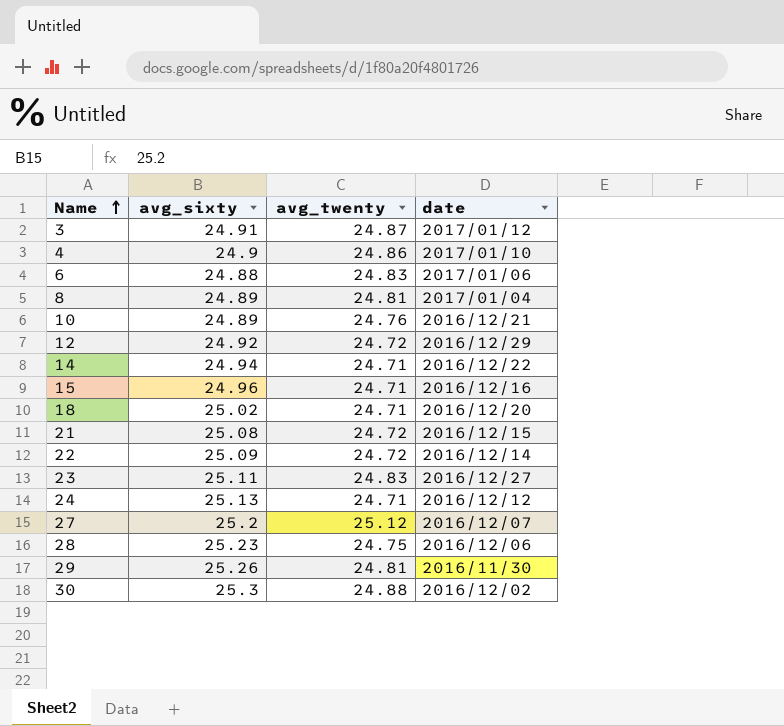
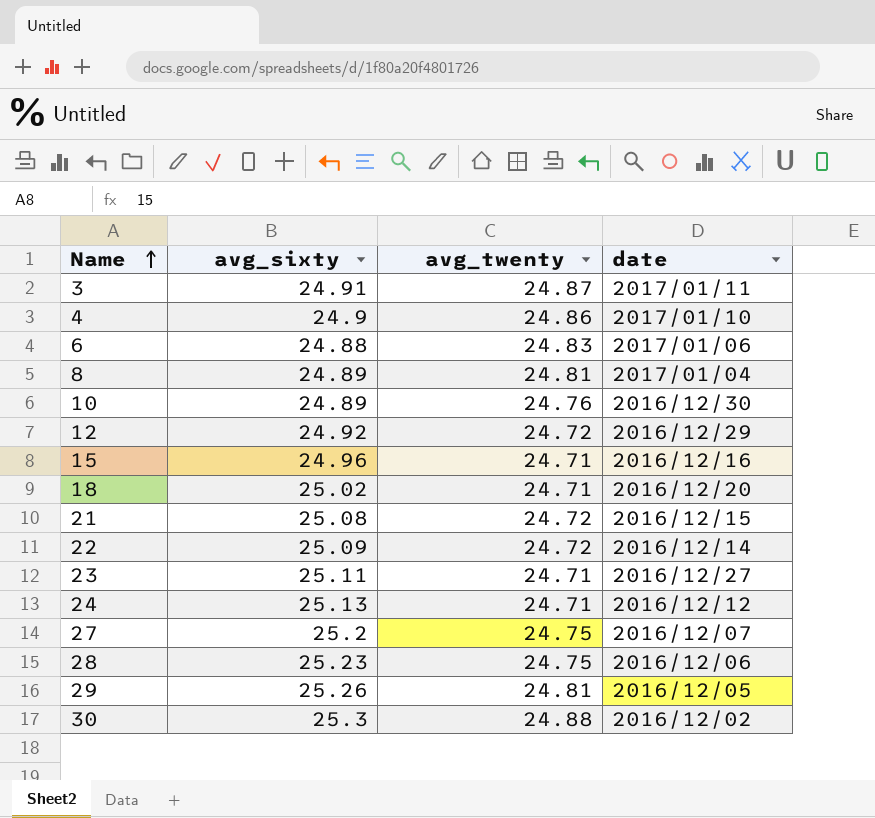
row 14: 24.94 | 24.71 | 2016/12/22 -> none
3 | date: 2017/01/12 -> 2017/01/11
10 | date: 2016/12/21 -> 2016/12/30
23 | avg_twenty: 24.83 -> 24.71
27 | avg_twenty: 25.12 -> 24.75
29 | date: 2016/11/30 -> 2016/12/05

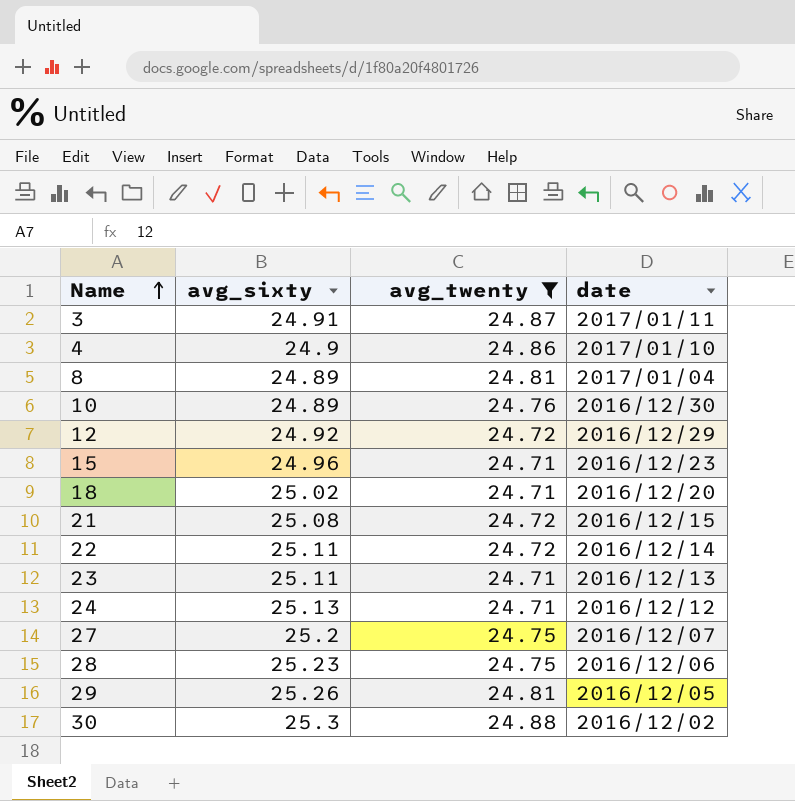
filter: none -> avg_twenty != 24.83
15 | date: 2016/12/16 -> 2016/12/23
22 | avg_sixty: 25.09 -> 25.11
23 | date: 2016/12/27 -> 2016/12/13

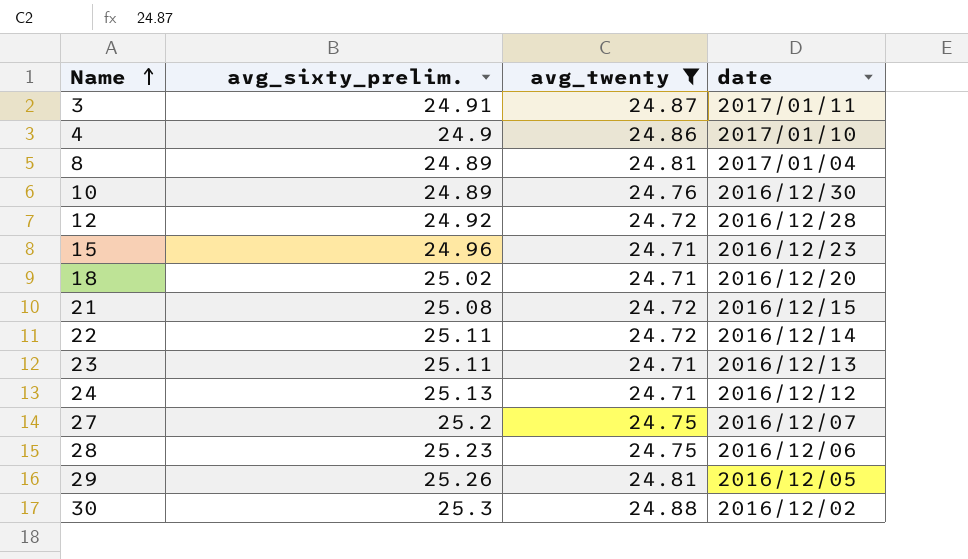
column name: avg_sixty -> avg_sixty_prelim.
12 | date: 2016/12/29 -> 2016/12/28

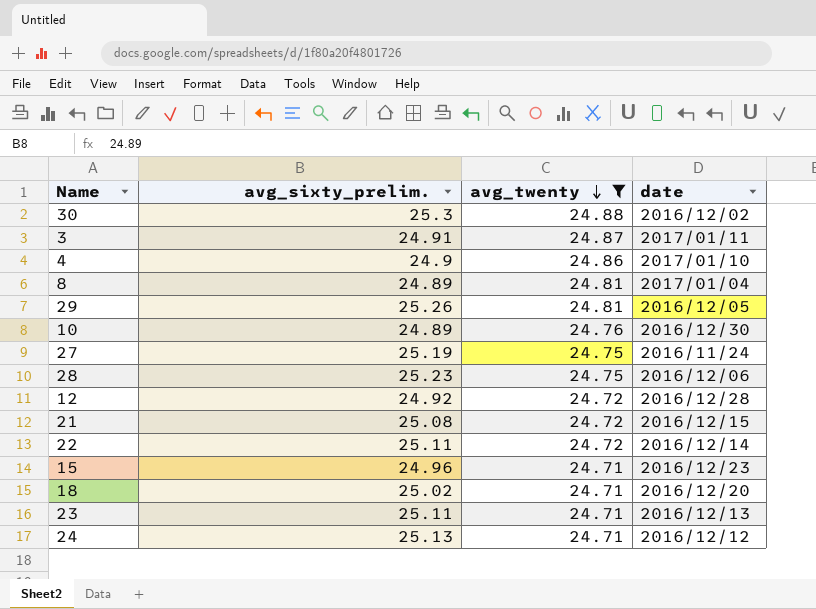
row order: Name ascending -> avg_twenty descending
27 | avg_sixty_prelim.: 25.2 -> 25.19
27 | date: 2016/12/07 -> 2016/11/24

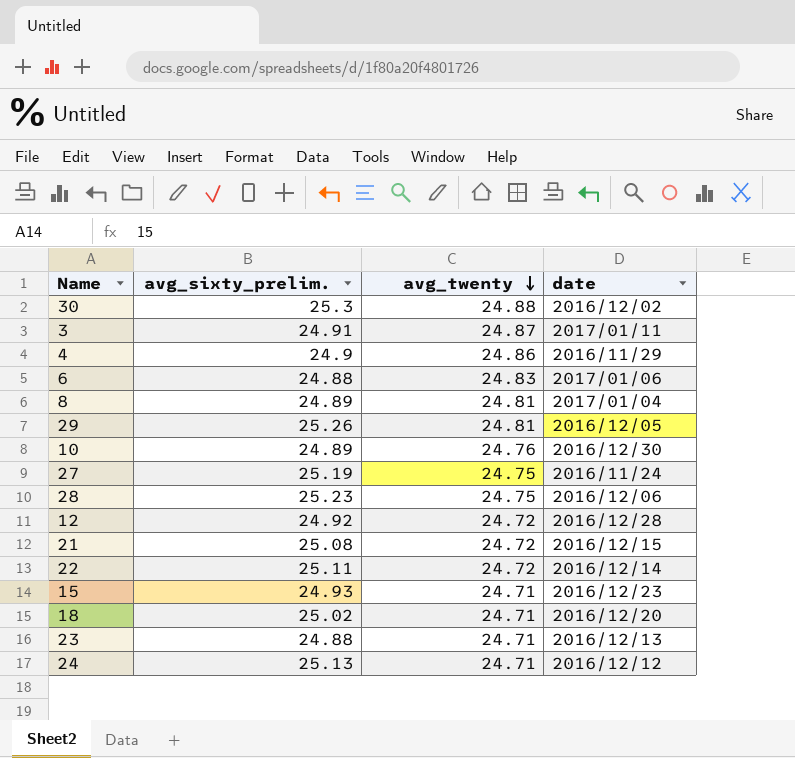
filter: avg_twenty != 24.83 -> none
4 | date: 2017/01/10 -> 2016/11/29
15 | avg_sixty_prelim.: 24.96 -> 24.93
23 | avg_sixty_prelim.: 25.11 -> 24.88

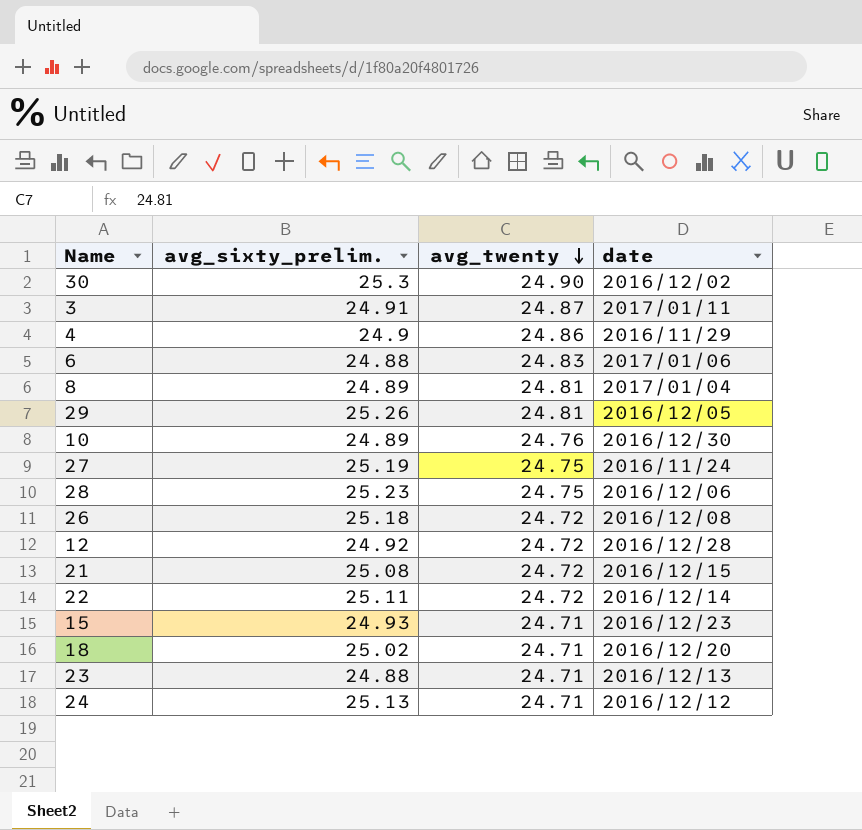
30 | avg_twenty: 24.88 -> 24.90
row 26: none -> 25.18 | 24.72 | 2016/12/08

